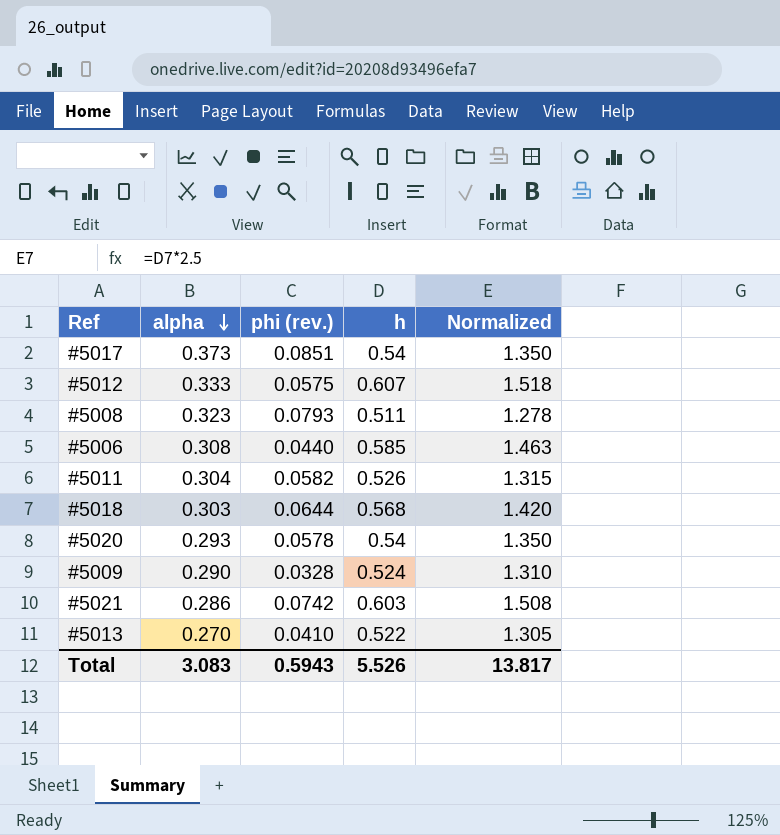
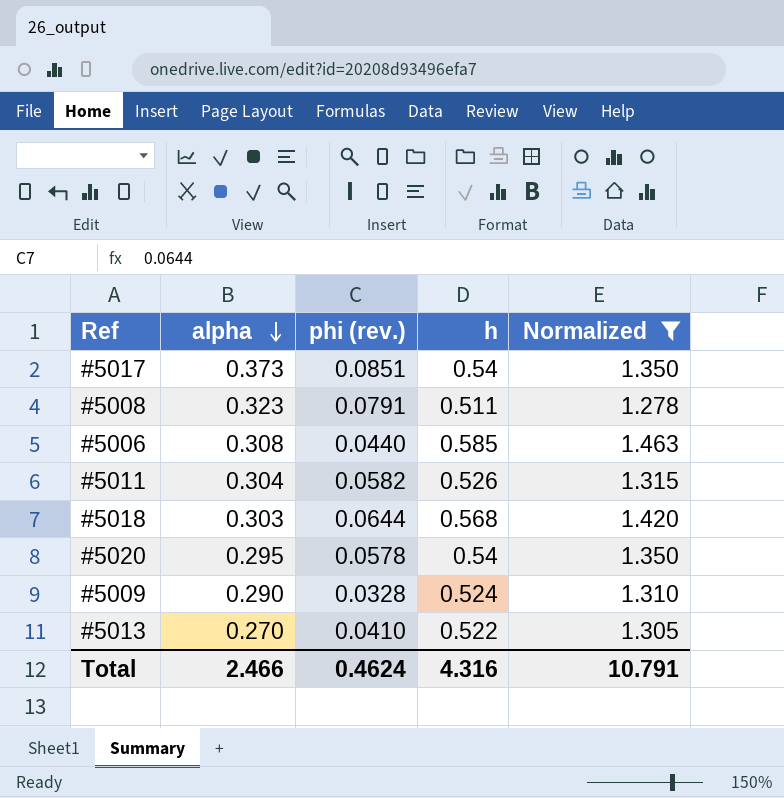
filter: none -> Normalized <= 1.463
#5008 | phi (rev.): 0.0793 -> 0.0791
#5020 | alpha: 0.293 -> 0.295
Total | alpha: 3.083 -> 2.466
Total | phi (rev.): 0.5943 -> 0.4624
Total | h: 5.526 -> 4.316
Total | Normalized: 13.817 -> 10.791

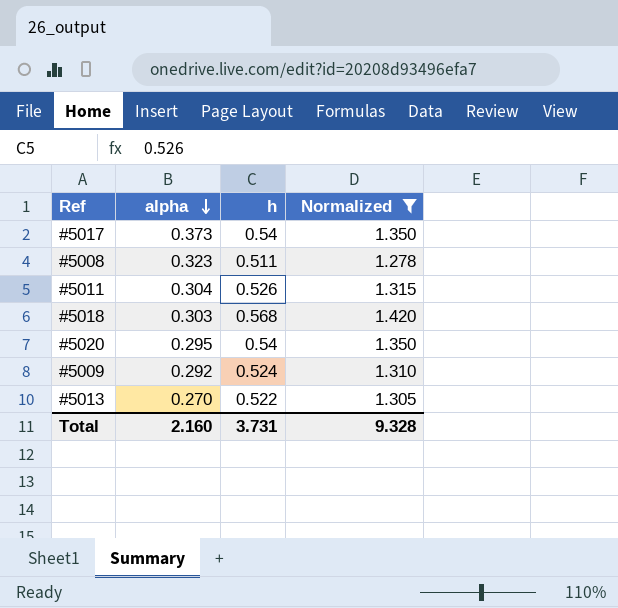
column phi (rev.) | position: 3 -> none
row #5006: 0.308 | 0.0440 | 0.585 | 1.463 -> none
#5009 | alpha: 0.290 -> 0.292
Total | alpha: 2.466 -> 2.160
Total | h: 4.316 -> 3.731
Total | Normalized: 10.791 -> 9.328

